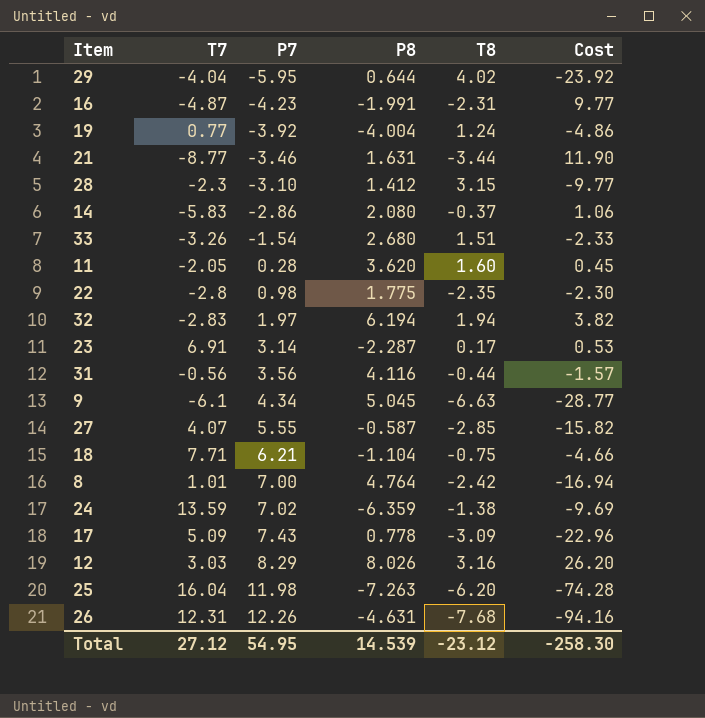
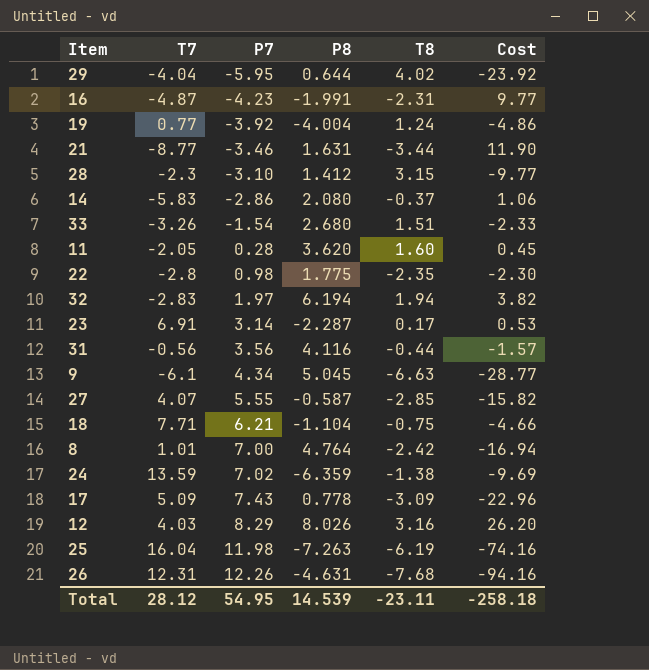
12 | T7: 3.03 -> 4.03
25 | T8: -6.20 -> -6.19
25 | Cost: -74.28 -> -74.16
Total | T7: 27.12 -> 28.12
Total | T8: -23.12 -> -23.11
Total | Cost: -258.30 -> -258.18

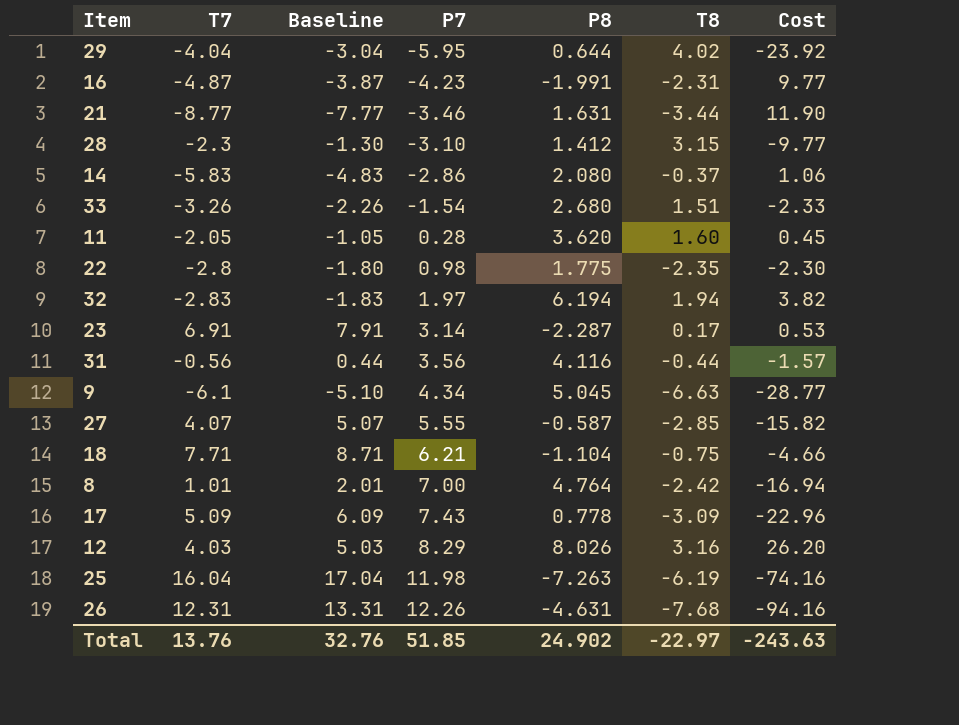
column Baseline | formula: none -> [T7] + 1
row 19: 0.77 | -3.92 | -4.004 | 1.24 | -4.86 -> none
row 24: 13.59 | 7.02 | -6.359 | -1.38 | -9.69 -> none
Total | T7: 28.12 -> 13.76
Total | P7: 54.95 -> 51.85
Total | P8: 14.539 -> 24.902
Total | T8: -23.11 -> -22.97
Total | Cost: -258.18 -> -243.63

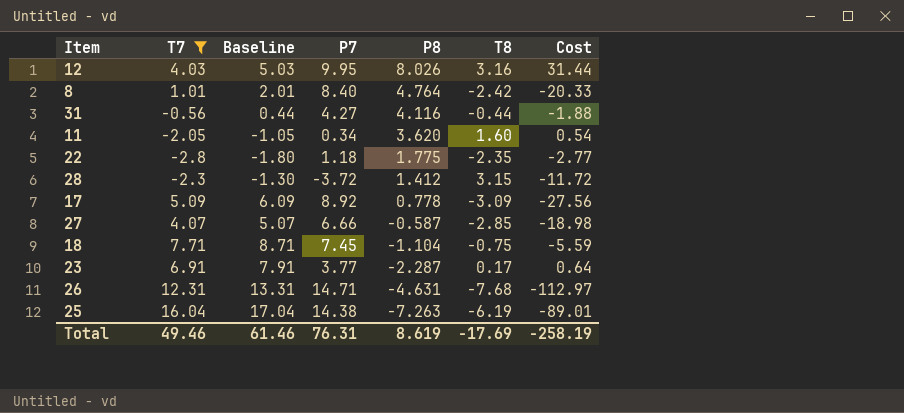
filter: none -> T7 >= -2.8
row order: P7 ascending -> P8 descending
12 | P7: 8.29 -> 9.95
12 | Cost: 26.20 -> 31.44
8 | P7: 7.00 -> 8.40
8 | Cost: -16.94 -> -20.33
31 | P7: 3.56 -> 4.27
31 | Cost: -1.57 -> -1.88
11 | P7: 0.28 -> 0.34
11 | Cost: 0.45 -> 0.54
22 | P7: 0.98 -> 1.18
22 | Cost: -2.30 -> -2.77
28 | P7: -3.10 -> -3.72
28 | Cost: -9.77 -> -11.72
17 | P7: 7.43 -> 8.92
17 | Cost: -22.96 -> -27.56
27 | P7: 5.55 -> 6.66
27 | Cost: -15.82 -> -18.98
18 | P7: 6.21 -> 7.45
18 | Cost: -4.66 -> -5.59
23 | P7: 3.14 -> 3.77
23 | Cost: 0.53 -> 0.64
26 | P7: 12.26 -> 14.71
26 | Cost: -94.16 -> -112.97
25 | P7: 11.98 -> 14.38
25 | Cost: -74.16 -> -89.01
Total | T7: 13.76 -> 49.46
Total | Baseline: 32.76 -> 61.46
Total | P7: 51.85 -> 76.31
Total | P8: 24.902 -> 8.619
Total | T8: -22.97 -> -17.69
Total | Cost: -243.63 -> -258.19

